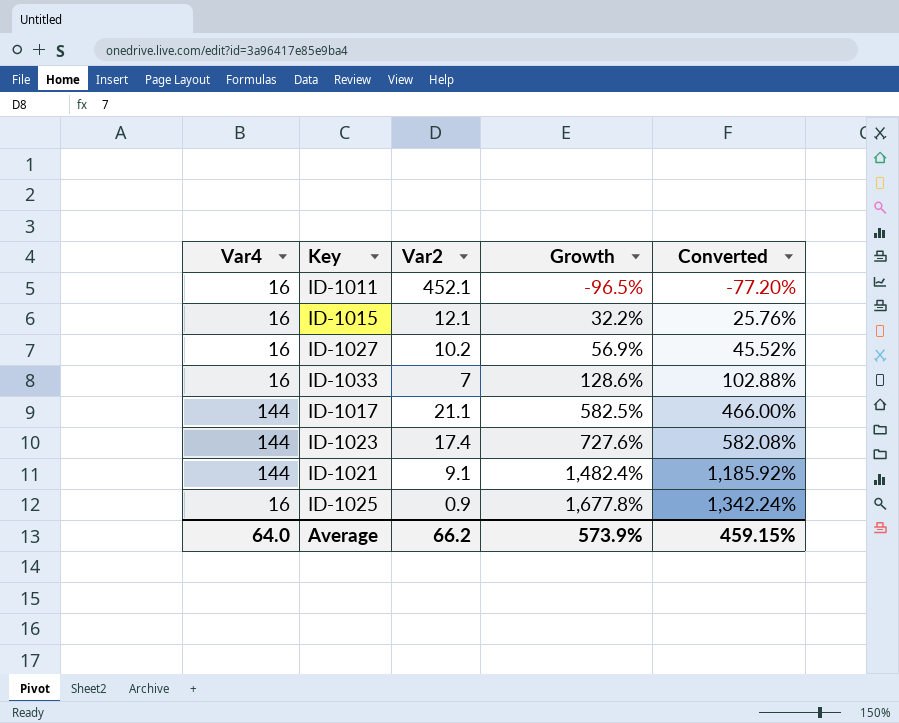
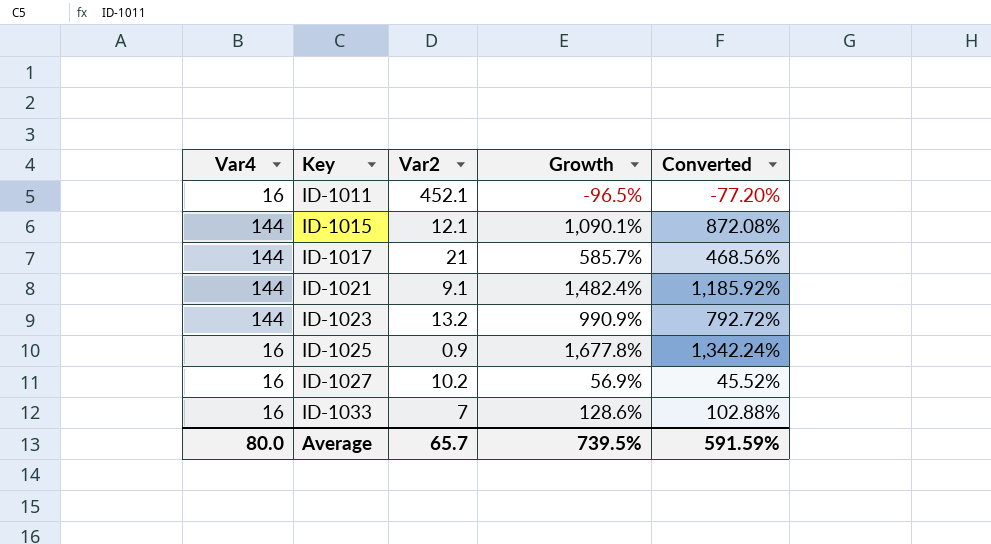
row order: Growth ascending -> Key ascending
ID-1015 | Var4: 16 -> 144
ID-1015 | Growth: 32.2% -> 1,090.1%
ID-1015 | Converted: 25.76% -> 872.08%
ID-1017 | Var2: 21.1 -> 21
ID-1017 | Growth: 582.5% -> 585.7%
ID-1017 | Converted: 466.00% -> 468.56%
ID-1023 | Var2: 17.4 -> 13.2
ID-1023 | Growth: 727.6% -> 990.9%
ID-1023 | Converted: 582.08% -> 792.72%
Average | Var4: 64.0 -> 80.0
Average | Var2: 66.2 -> 65.7
Average | Growth: 573.9% -> 739.5%
Average | Converted: 459.15% -> 591.59%

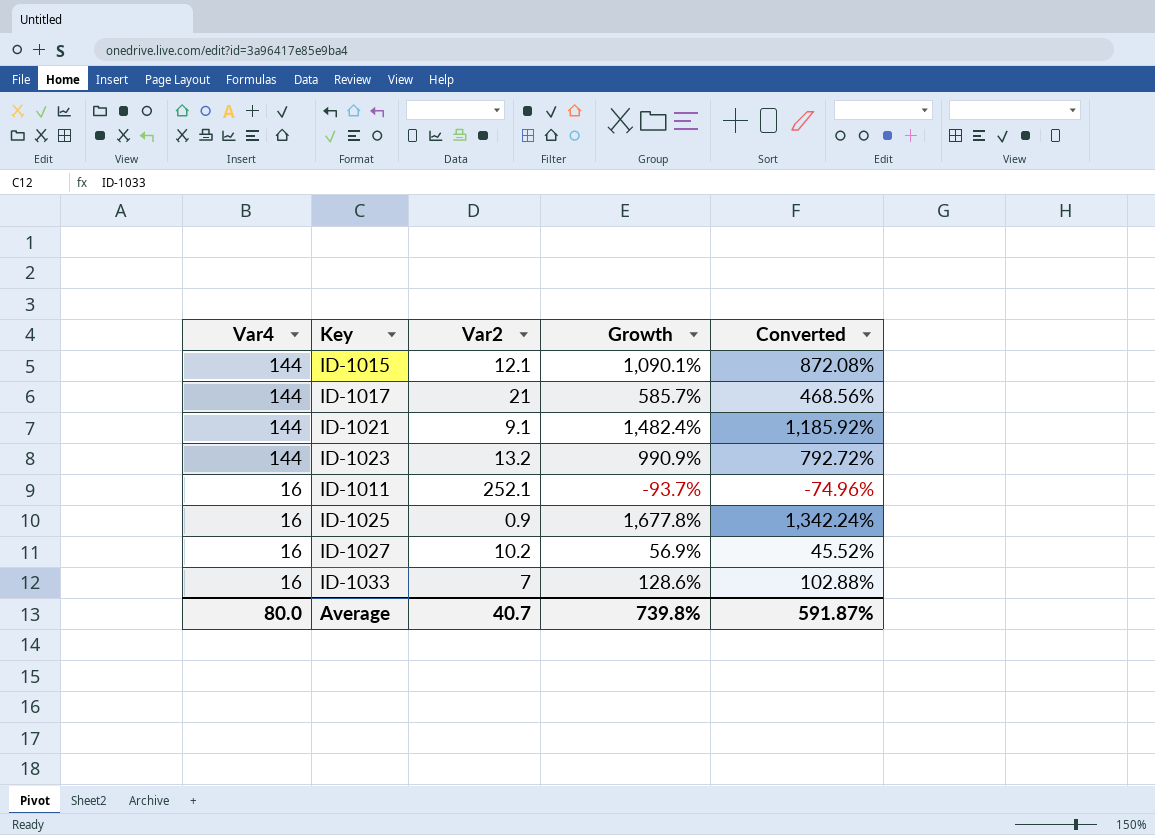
row order: Key ascending -> Var4 descending
ID-1011 | Var2: 452.1 -> 252.1
ID-1011 | Growth: -96.5% -> -93.7%
ID-1011 | Converted: -77.20% -> -74.96%
Average | Var2: 65.7 -> 40.7
Average | Growth: 739.5% -> 739.8%
Average | Converted: 591.59% -> 591.87%

